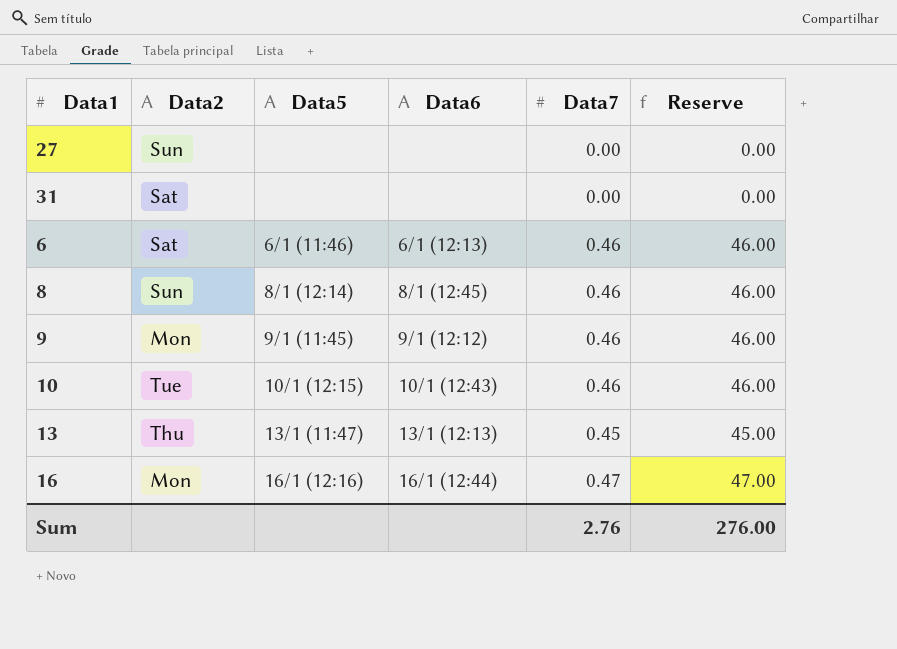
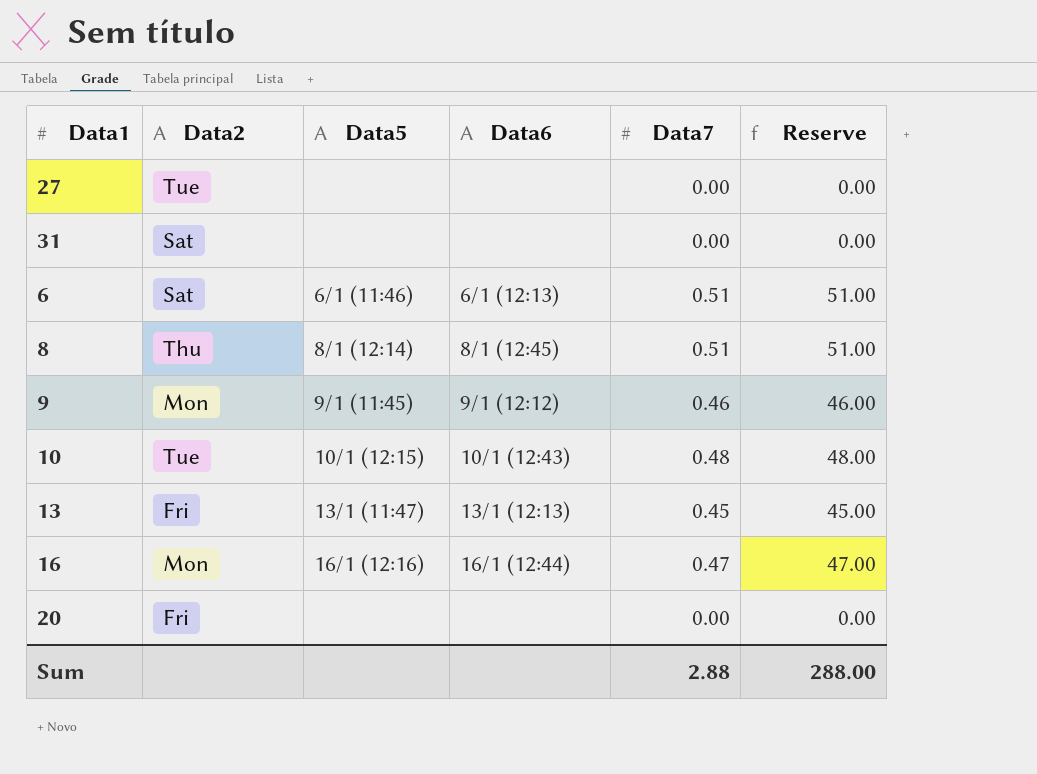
27 | Data2: Sun -> Tue
6 | Data7: 0.46 -> 0.51
6 | Reserve: 46.00 -> 51.00
8 | Data2: Sun -> Thu
8 | Data7: 0.46 -> 0.51
8 | Reserve: 46.00 -> 51.00
10 | Data7: 0.46 -> 0.48
10 | Reserve: 46.00 -> 48.00
13 | Data2: Thu -> Fri
row 20: none -> Fri | none | none | 0.00 | 0.00
Sum | Data7: 2.76 -> 2.88
Sum | Reserve: 276.00 -> 288.00

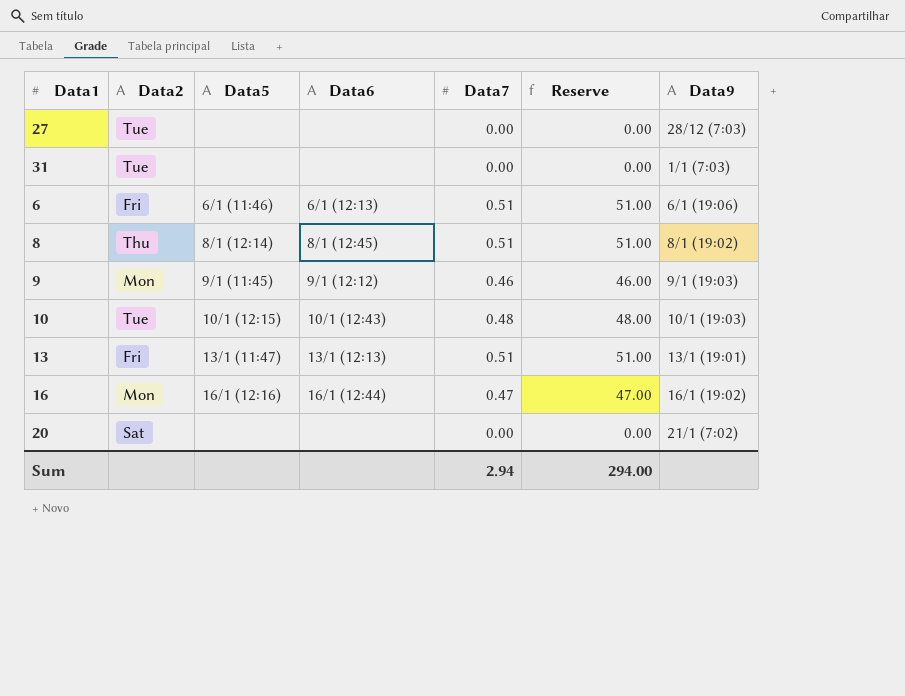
column Data9 | position: none -> 7
31 | Data2: Sat -> Tue
6 | Data2: Sat -> Fri
13 | Data7: 0.45 -> 0.51
13 | Reserve: 45.00 -> 51.00
20 | Data2: Fri -> Sat
Sum | Data7: 2.88 -> 2.94
Sum | Reserve: 288.00 -> 294.00

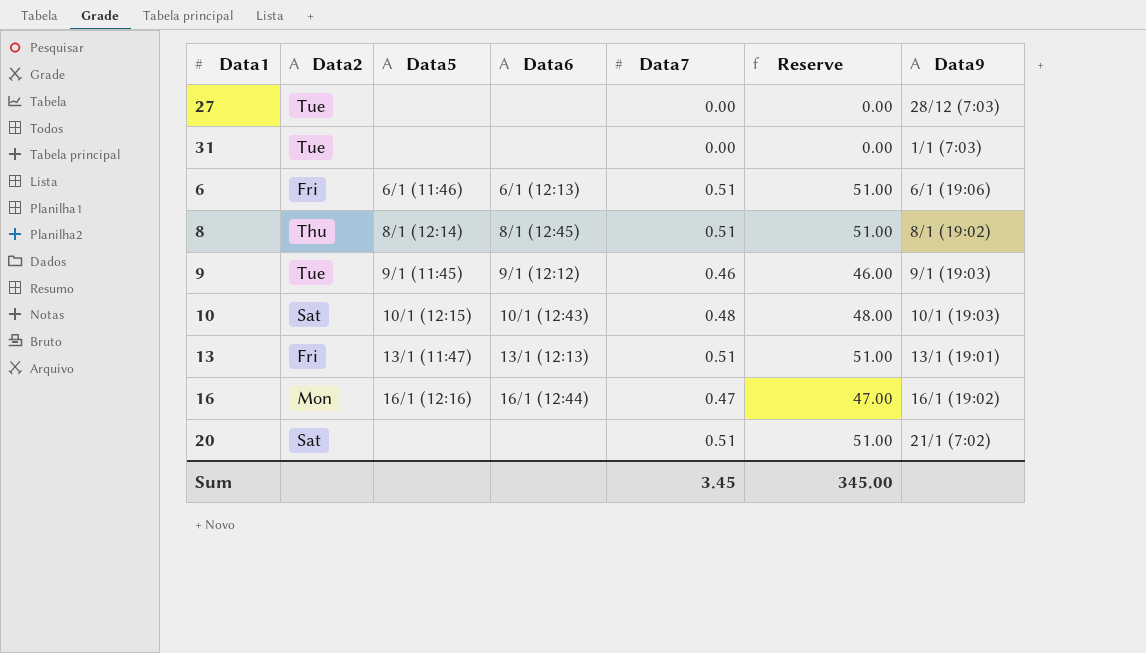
9 | Data2: Mon -> Tue
10 | Data2: Tue -> Sat
20 | Data7: 0.00 -> 0.51
20 | Reserve: 0.00 -> 51.00
Sum | Data7: 2.94 -> 3.45
Sum | Reserve: 294.00 -> 345.00

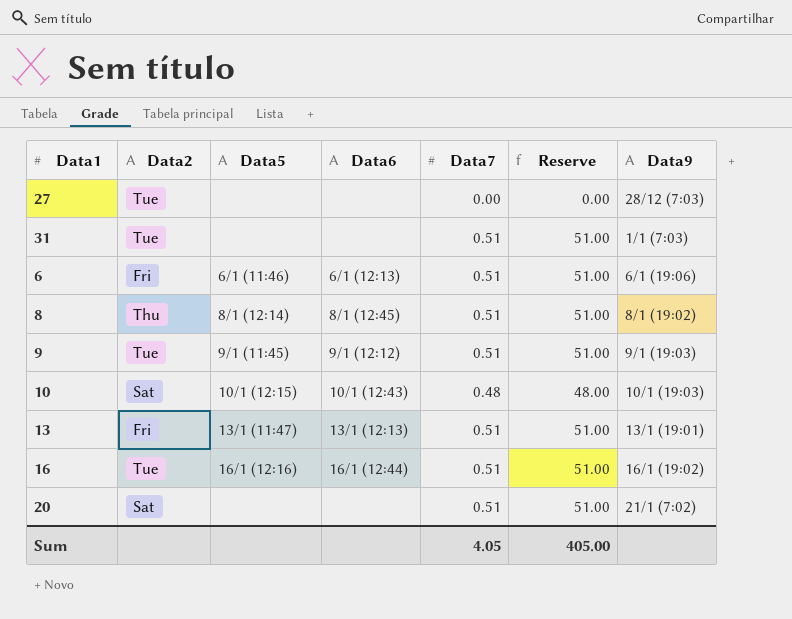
31 | Data7: 0.00 -> 0.51
31 | Reserve: 0.00 -> 51.00
9 | Data7: 0.46 -> 0.51
9 | Reserve: 46.00 -> 51.00
16 | Data2: Mon -> Tue
16 | Data7: 0.47 -> 0.51
16 | Reserve: 47.00 -> 51.00
Sum | Data7: 3.45 -> 4.05
Sum | Reserve: 345.00 -> 405.00

